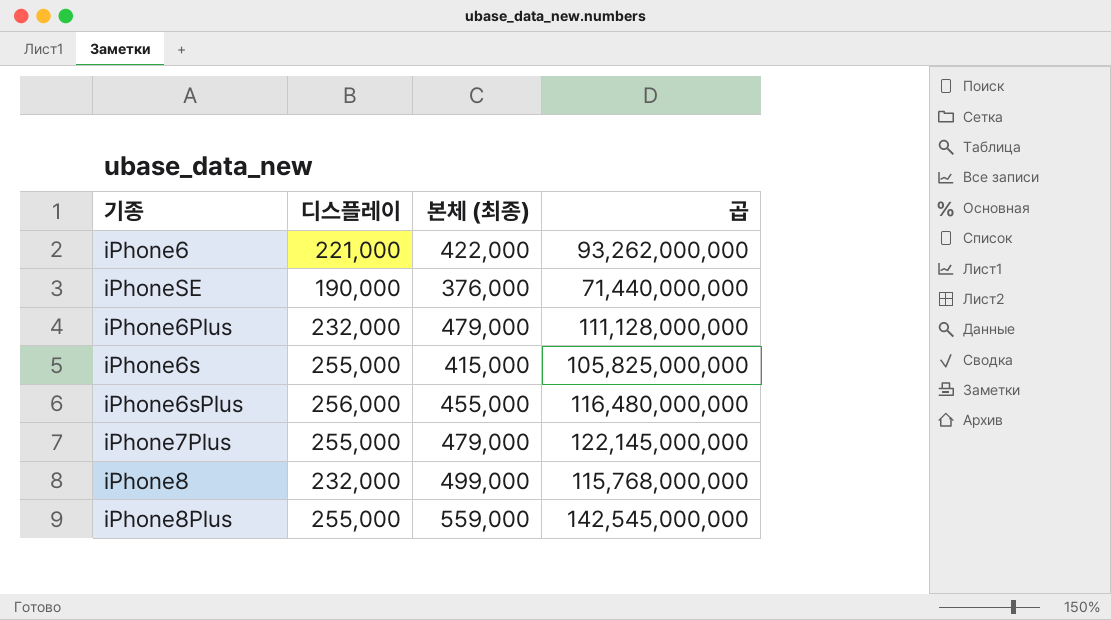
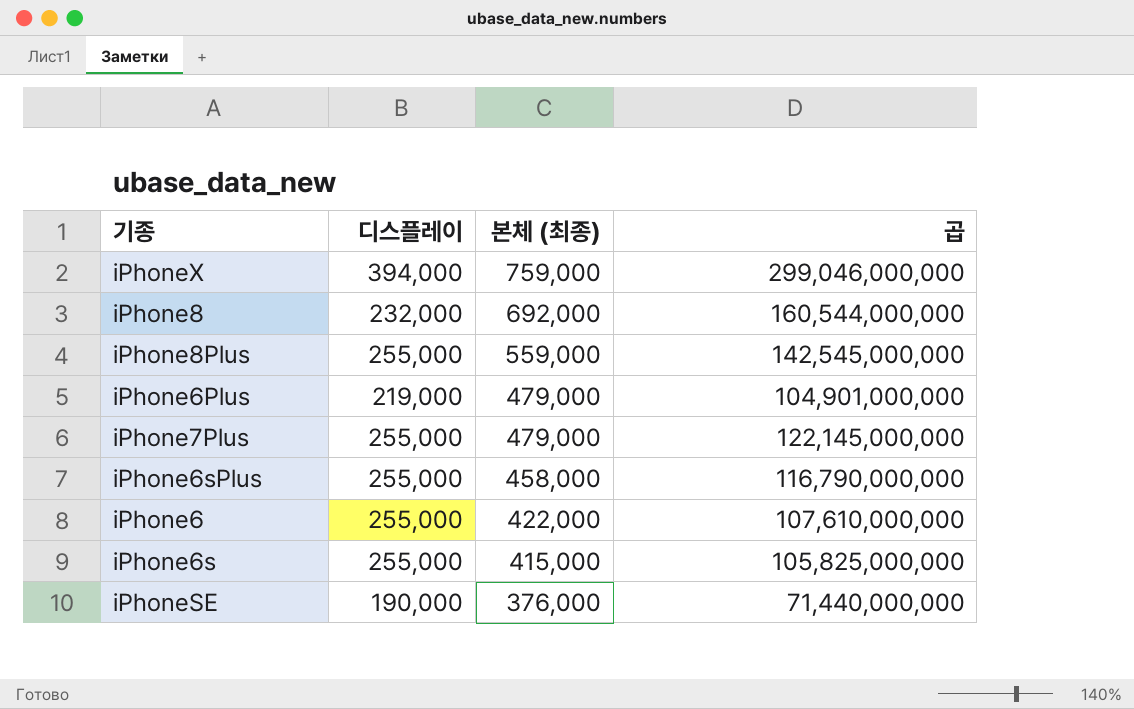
row order: none -> 본체 (최종) descending
row iPhoneX: none -> 394,000 | 759,000 | 299,046,000,000
iPhone8 | 본체 (최종): 499,000 -> 692,000
iPhone8 | 곱: 115,768,000,000 -> 160,544,000,000
iPhone6Plus | 디스플레이: 232,000 -> 219,000
iPhone6Plus | 곱: 111,128,000,000 -> 104,901,000,000
iPhone6sPlus | 디스플레이: 256,000 -> 255,000
iPhone6sPlus | 본체 (최종): 455,000 -> 458,000
iPhone6sPlus | 곱: 116,480,000,000 -> 116,790,000,000
iPhone6 | 디스플레이: 221,000 -> 255,000
iPhone6 | 곱: 93,262,000,000 -> 107,610,000,000

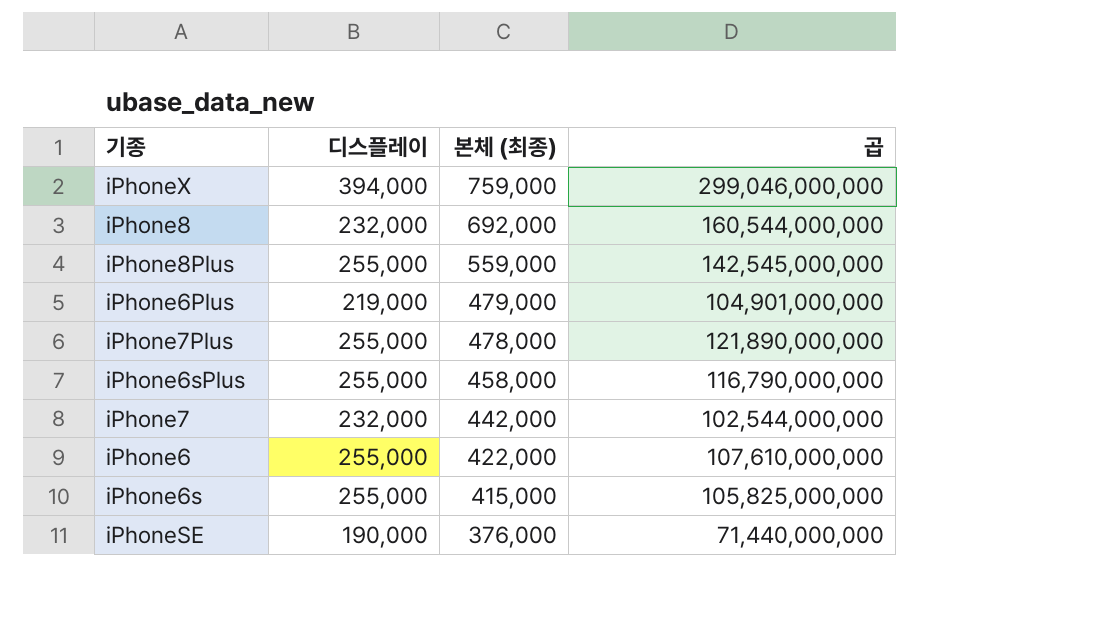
iPhone7Plus | 본체 (최종): 479,000 -> 478,000
iPhone7Plus | 곱: 122,145,000,000 -> 121,890,000,000
row iPhone7: none -> 232,000 | 442,000 | 102,544,000,000

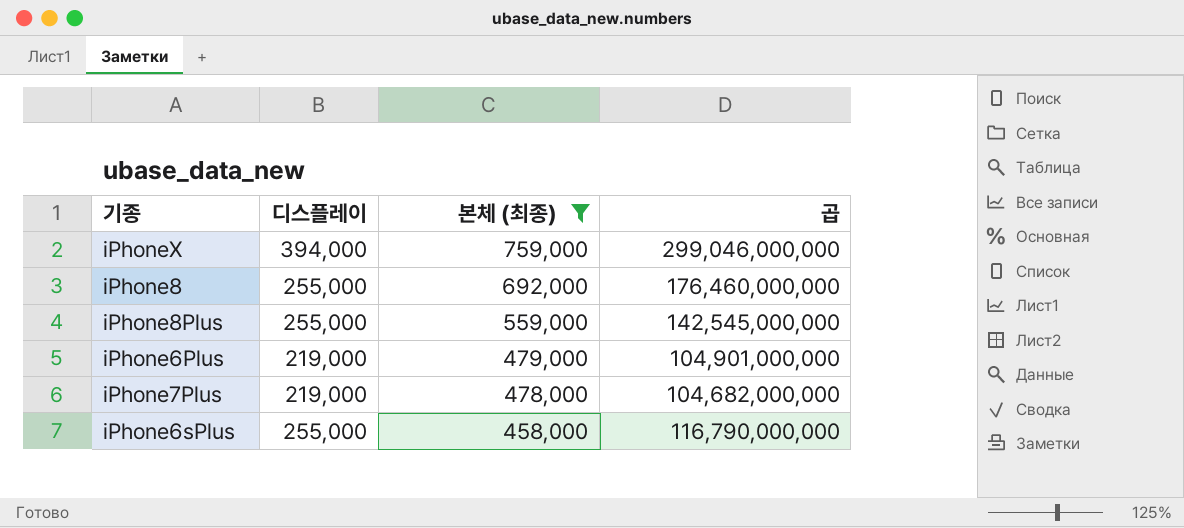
filter: none -> 본체 (최종) >= 458,000
iPhone8 | 디스플레이: 232,000 -> 255,000
iPhone8 | 곱: 160,544,000,000 -> 176,460,000,000
iPhone7Plus | 디스플레이: 255,000 -> 219,000
iPhone7Plus | 곱: 121,890,000,000 -> 104,682,000,000

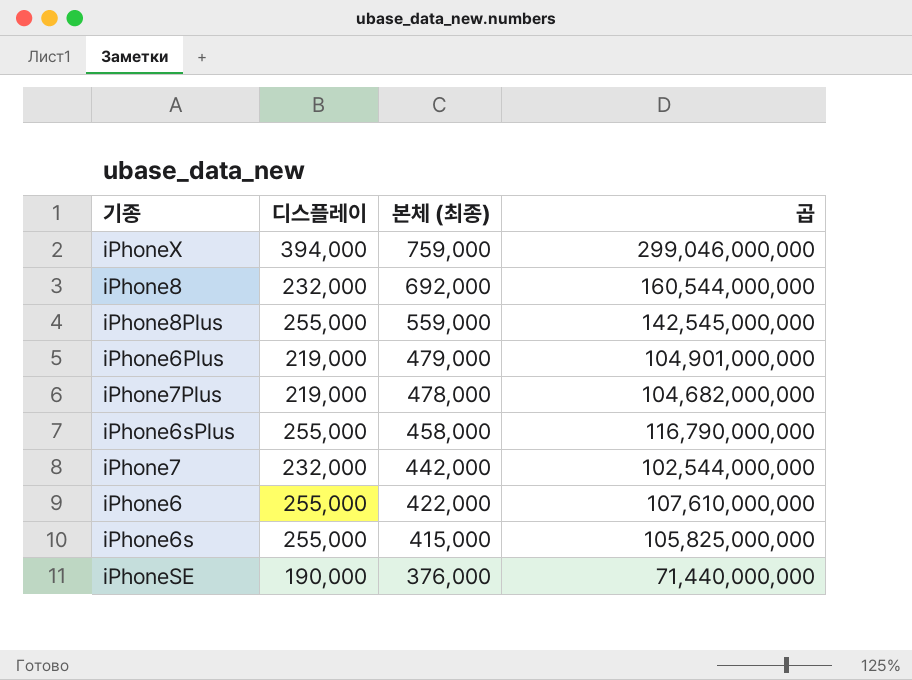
filter: 본체 (최종) >= 458,000 -> none
iPhone8 | 디스플레이: 255,000 -> 232,000
iPhone8 | 곱: 176,460,000,000 -> 160,544,000,000

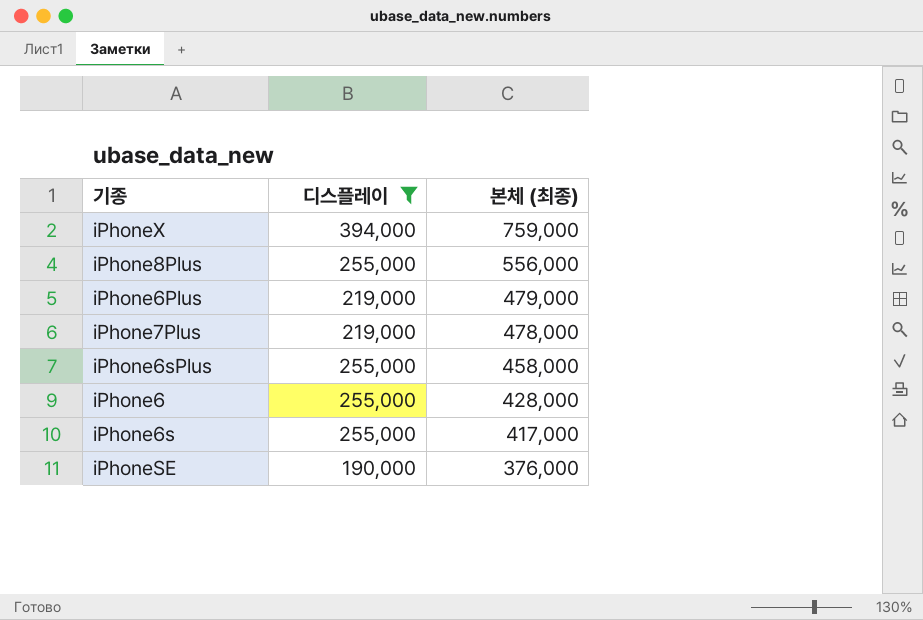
filter: none -> 디스플레이 != 232,000
column 곱 | formula: [디스플레이] * [본체 (최종)] -> none
iPhone8Plus | 본체 (최종): 559,000 -> 556,000
iPhone6 | 본체 (최종): 422,000 -> 428,000
iPhone6s | 본체 (최종): 415,000 -> 417,000

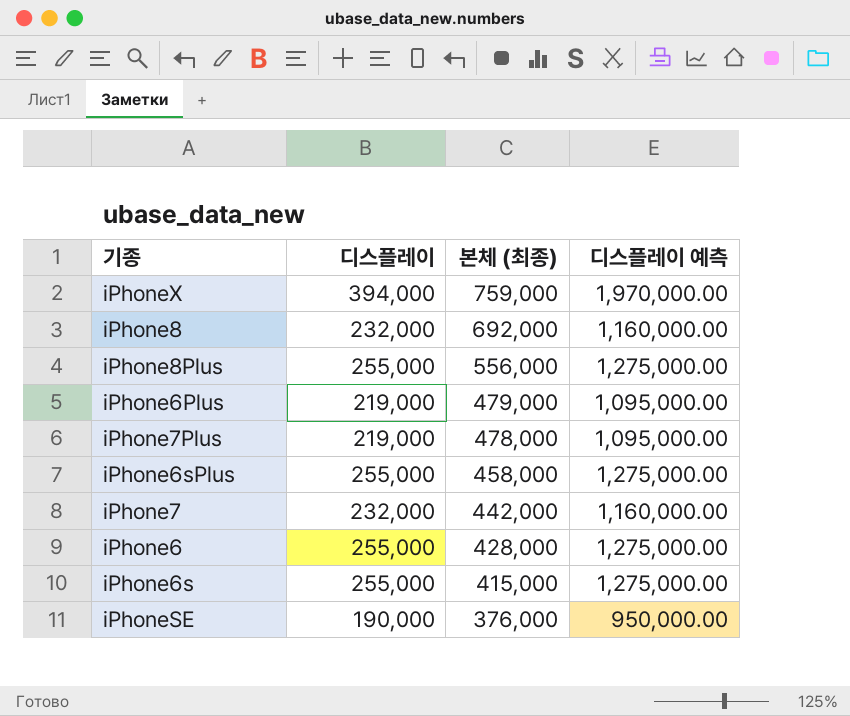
filter: 디스플레이 != 232,000 -> none
column 디스플레이 예측 | formula: none -> [디스플레이] * 5
iPhone6s | 본체 (최종): 417,000 -> 415,000

